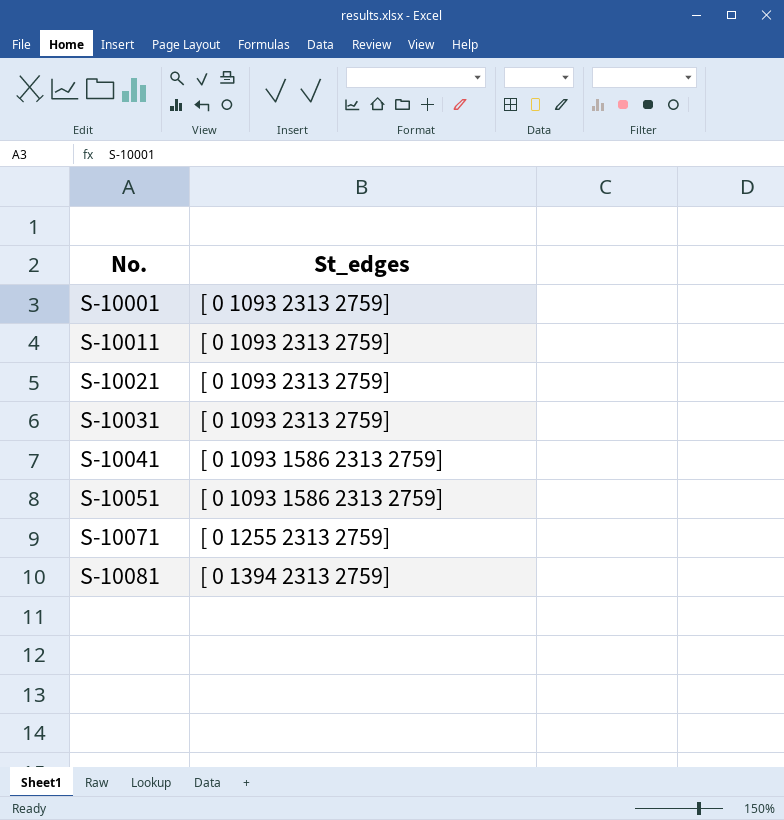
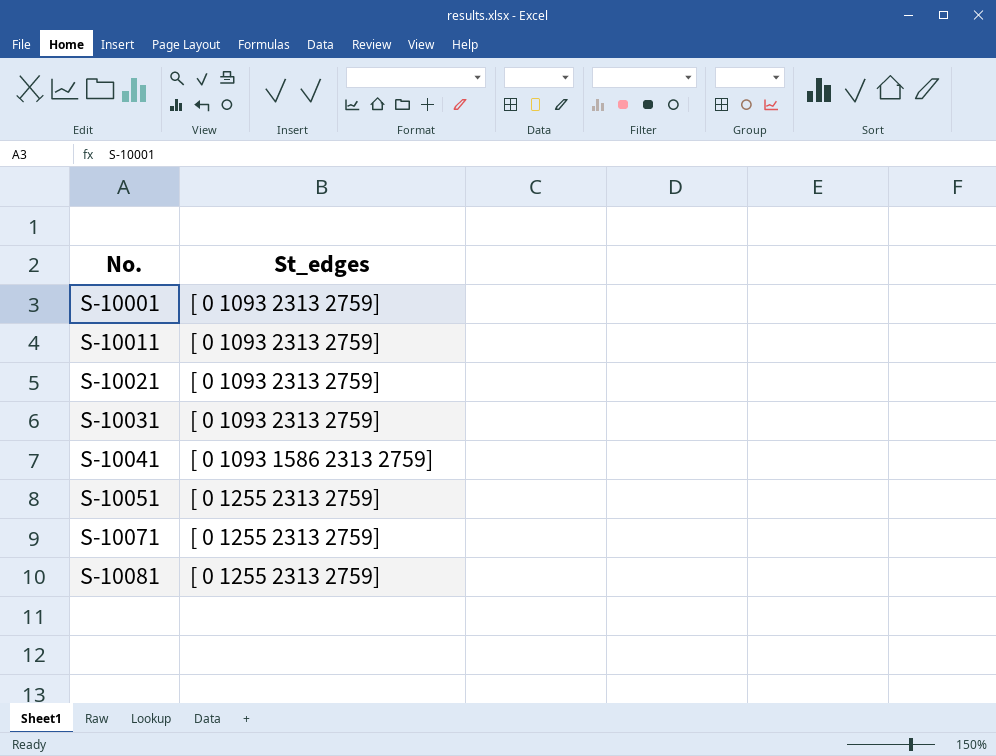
S-10051 | St_edges: [ 0 1093 1586 2313 2759] -> [ 0 1255 2313 2759]
S-10081 | St_edges: [ 0 1394 2313 2759] -> [ 0 1255 2313 2759]

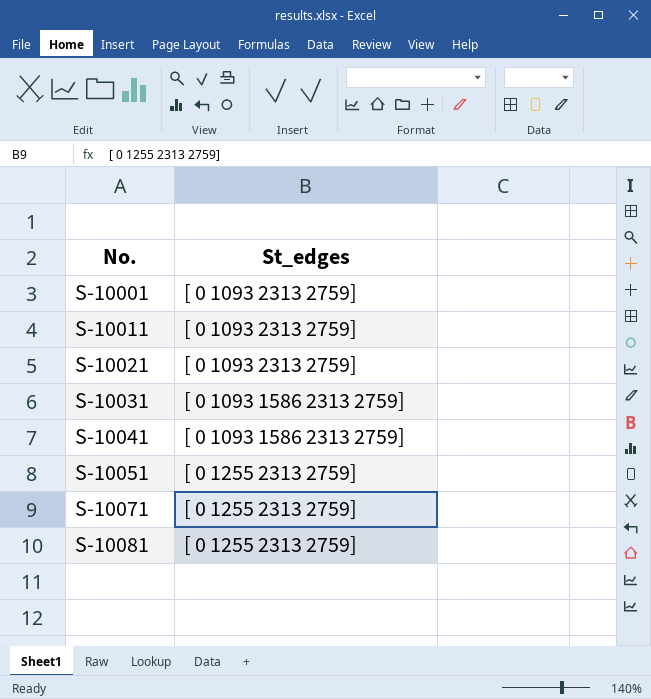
S-10031 | St_edges: [ 0 1093 2313 2759] -> [ 0 1093 1586 2313 2759]

